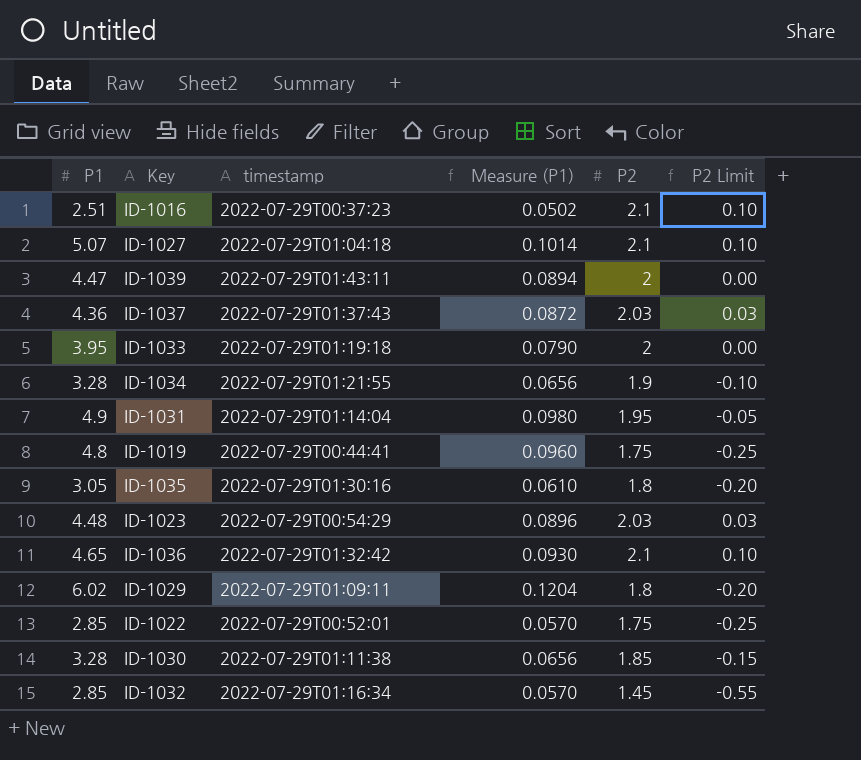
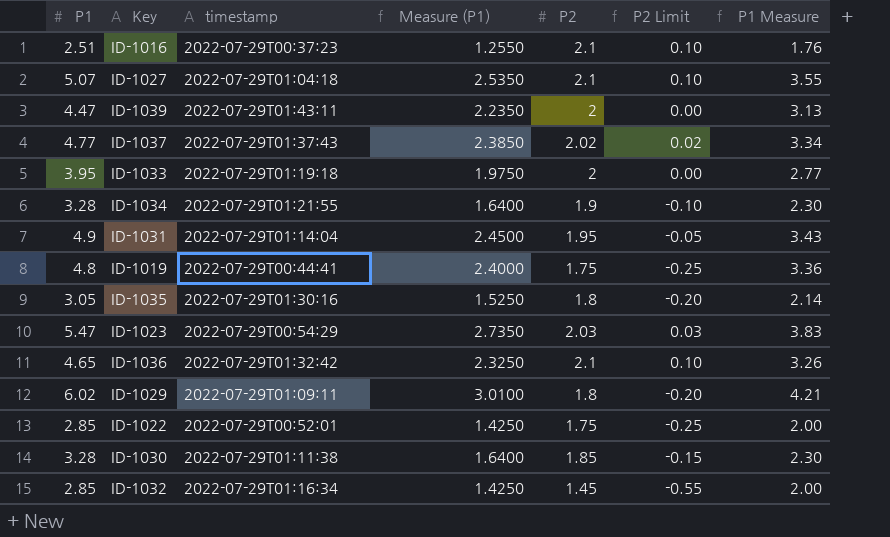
column Measure (P1) | formula: [P1] * 0.02 -> [P1] * 0.5
column P1 Measure | formula: none -> [P1] * 0.7
ID-1037 | P1: 4.36 -> 4.77
ID-1037 | P2: 2.03 -> 2.02
ID-1037 | P2 Limit: 0.03 -> 0.02
ID-1023 | P1: 4.48 -> 5.47

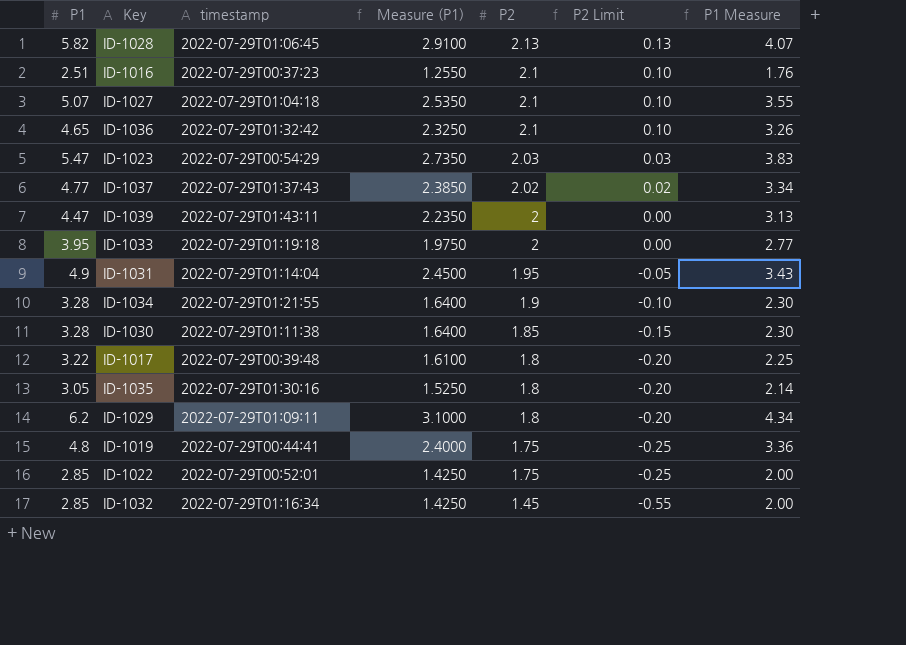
row order: none -> P2 descending
row ID-1028: none -> 5.82 | 2022-07-29T01:06:45 | 2.9100 | 2.13 | 0.13 | 4.07
row ID-1017: none -> 3.22 | 2022-07-29T00:39:48 | 1.6100 | 1.8 | -0.20 | 2.25
ID-1029 | P1: 6.02 -> 6.2
ID-1029 | Measure (P1): 3.0100 -> 3.1000
ID-1029 | P1 Measure: 4.21 -> 4.34

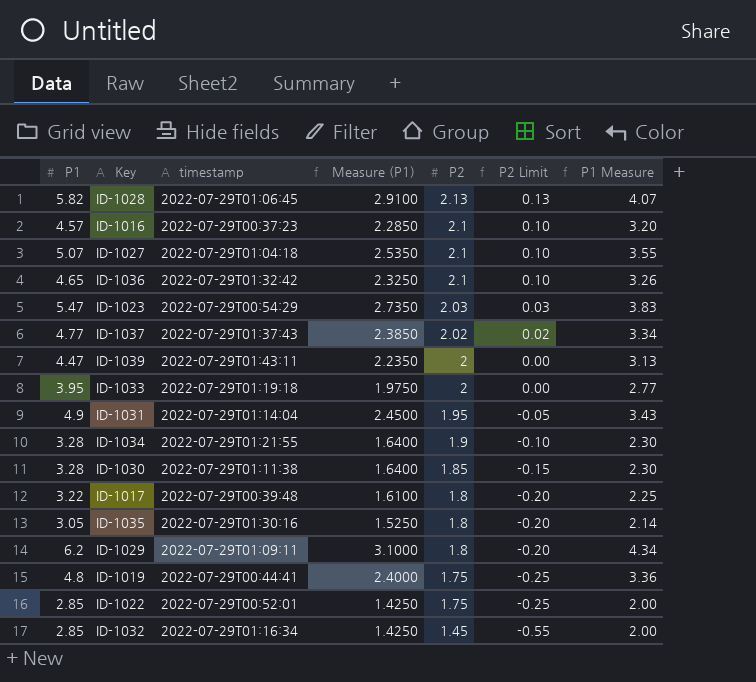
ID-1016 | P1: 2.51 -> 4.57
ID-1016 | Measure (P1): 1.2550 -> 2.2850
ID-1016 | P1 Measure: 1.76 -> 3.20

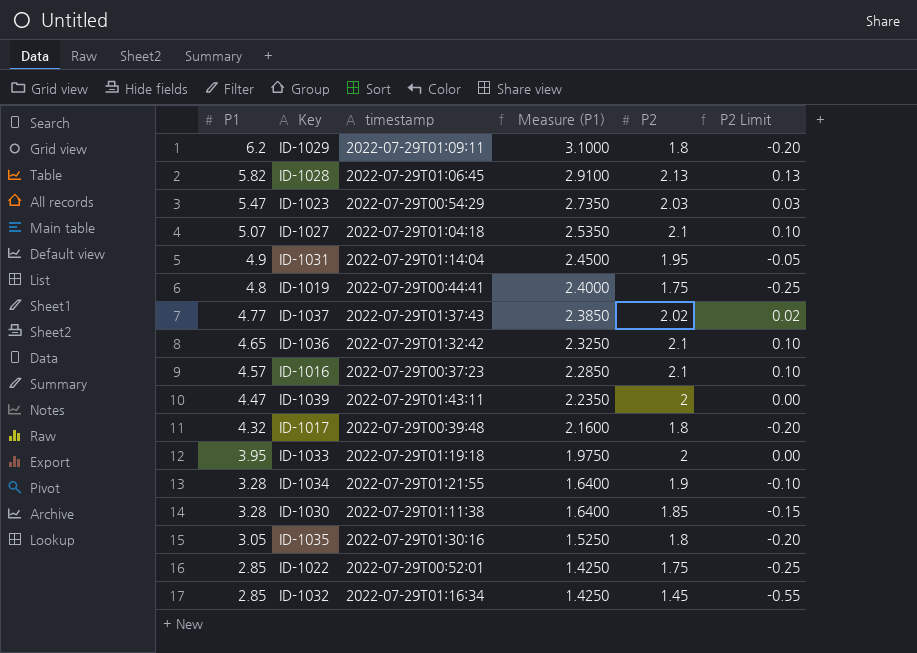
row order: P2 descending -> P1 descending
column P1 Measure | formula: [P1] * 0.7 -> none
ID-1017 | P1: 3.22 -> 4.32
ID-1017 | Measure (P1): 1.6100 -> 2.1600

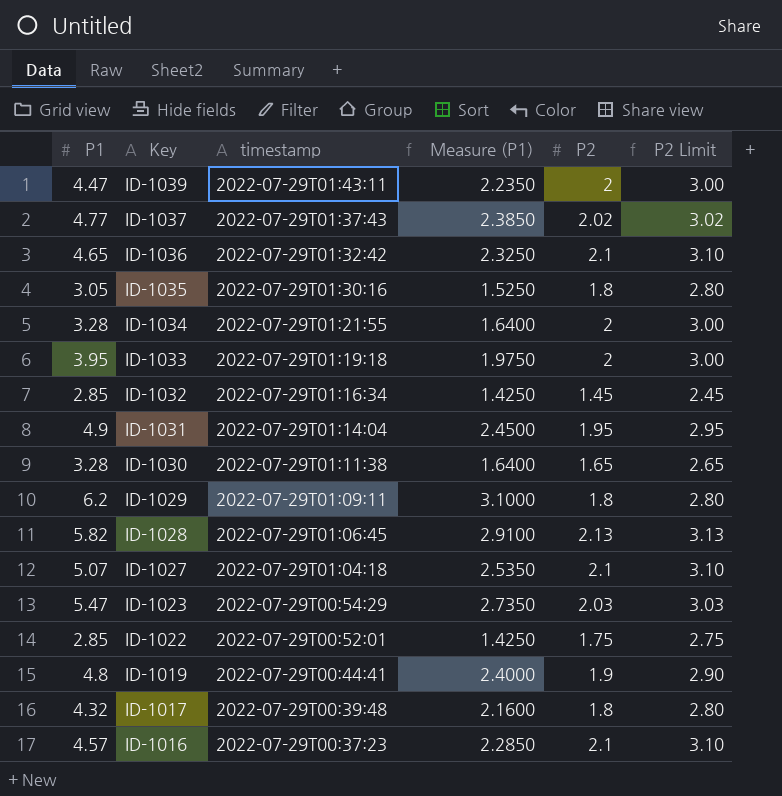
row order: P1 descending -> Key descending
column P2 Limit | formula: [P2] - 2 -> [P2] + 1
ID-1034 | P2: 1.9 -> 2
ID-1030 | P2: 1.85 -> 1.65
ID-1019 | P2: 1.75 -> 1.9

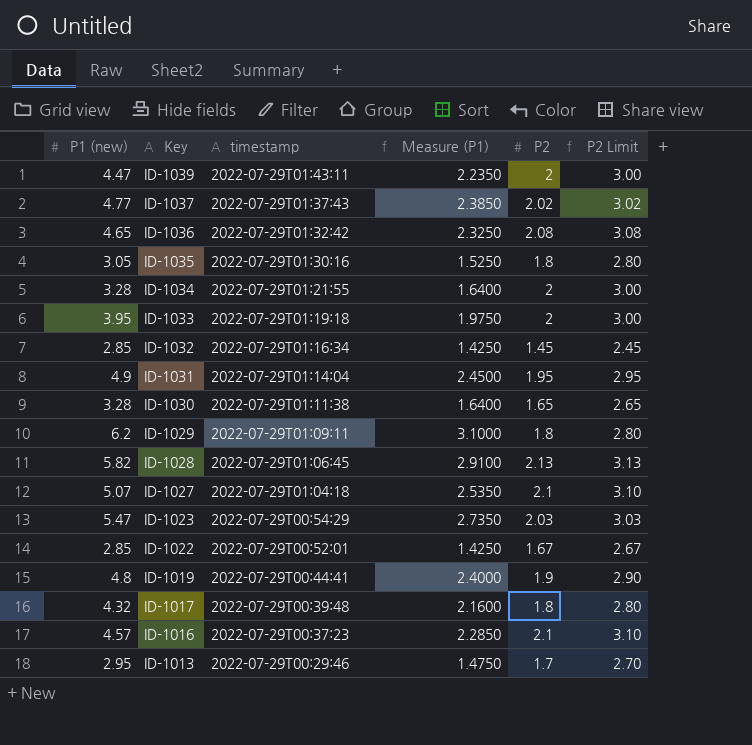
column name: P1 -> P1 (new)
ID-1036 | P2: 2.1 -> 2.08
ID-1036 | P2 Limit: 3.10 -> 3.08
ID-1022 | P2: 1.75 -> 1.67
ID-1022 | P2 Limit: 2.75 -> 2.67
row ID-1013: none -> 2.95 | 2022-07-29T00:29:46 | 1.4750 | 1.7 | 2.70

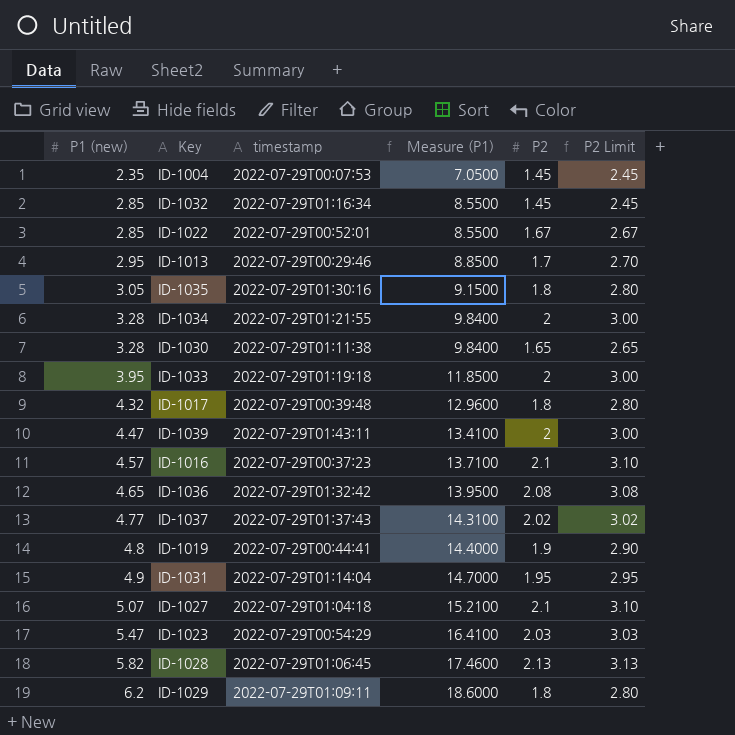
row order: Key descending -> P1 (new) ascending
column Measure (P1) | formula: [P1 (new)] * 0.5 -> [P1 (new)] * 3
row ID-1004: none -> 2.35 | 2022-07-29T00:07:53 | 7.0500 | 1.45 | 2.45

